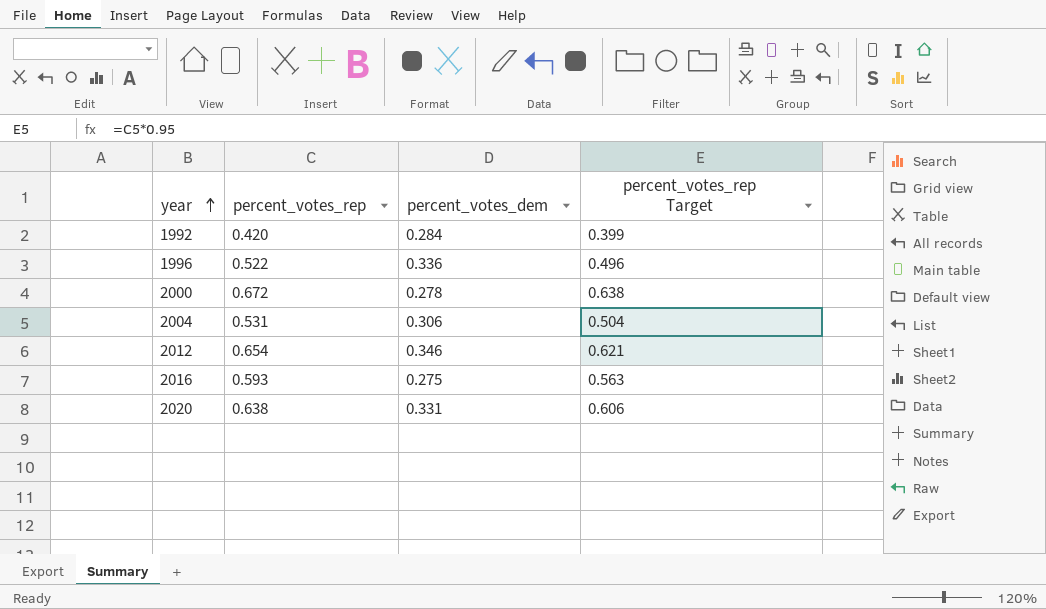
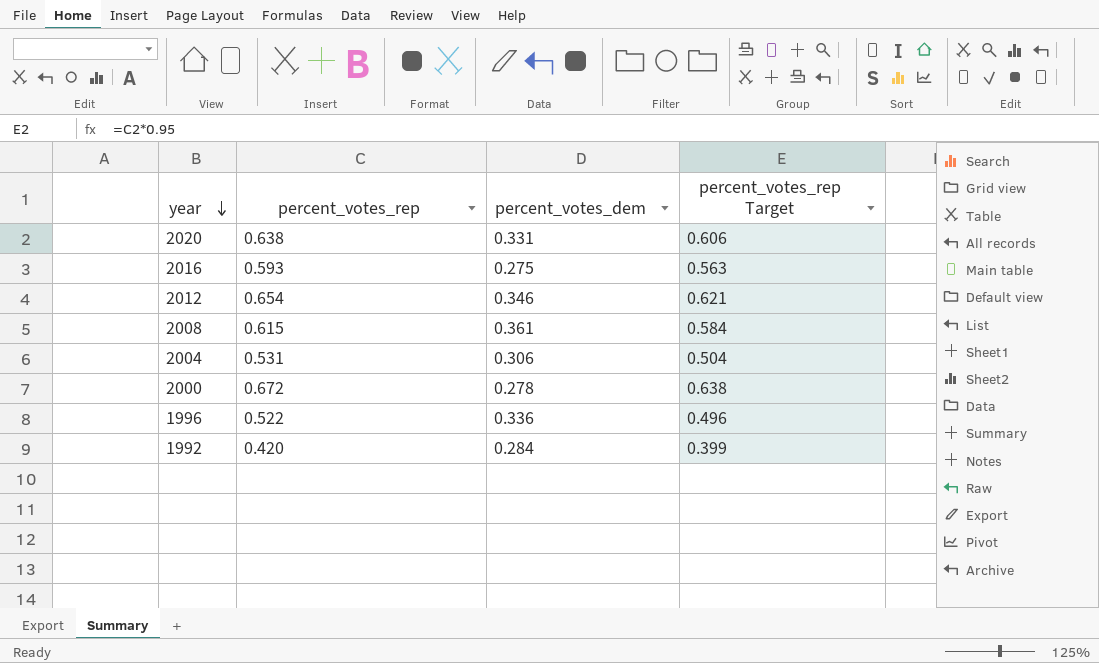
row order: year ascending -> year descending
row 2008: none -> 0.615 | 0.361 | 0.584

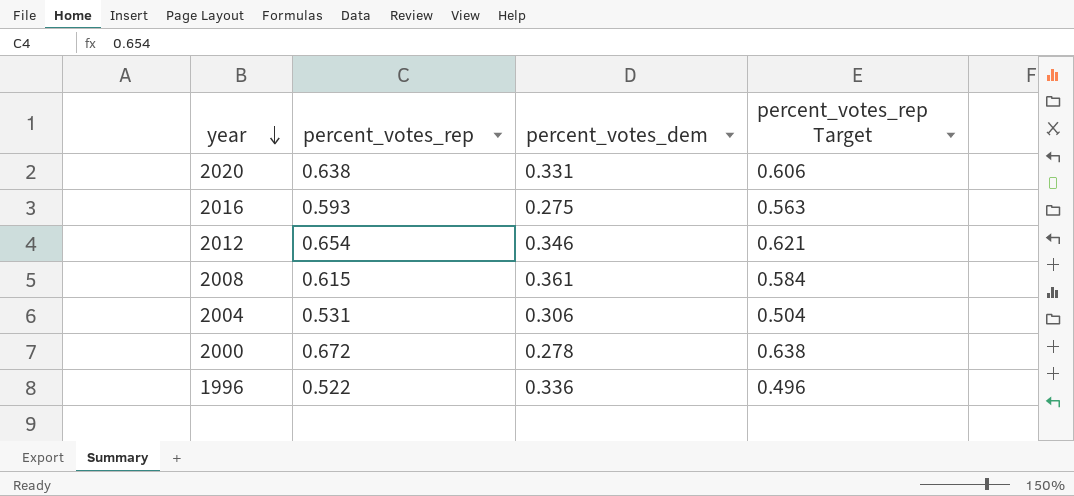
row 1992: 0.420 | 0.284 | 0.399 -> none

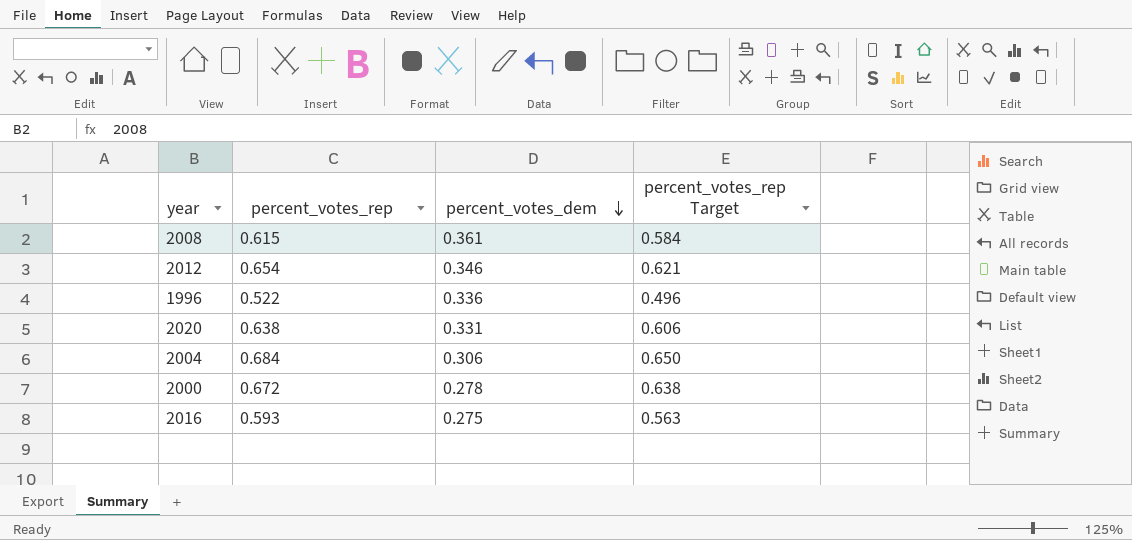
row order: year descending -> percent_votes_dem descending
2004 | percent_votes_rep: 0.531 -> 0.684
2004 | percent_votes_rep Target: 0.504 -> 0.650

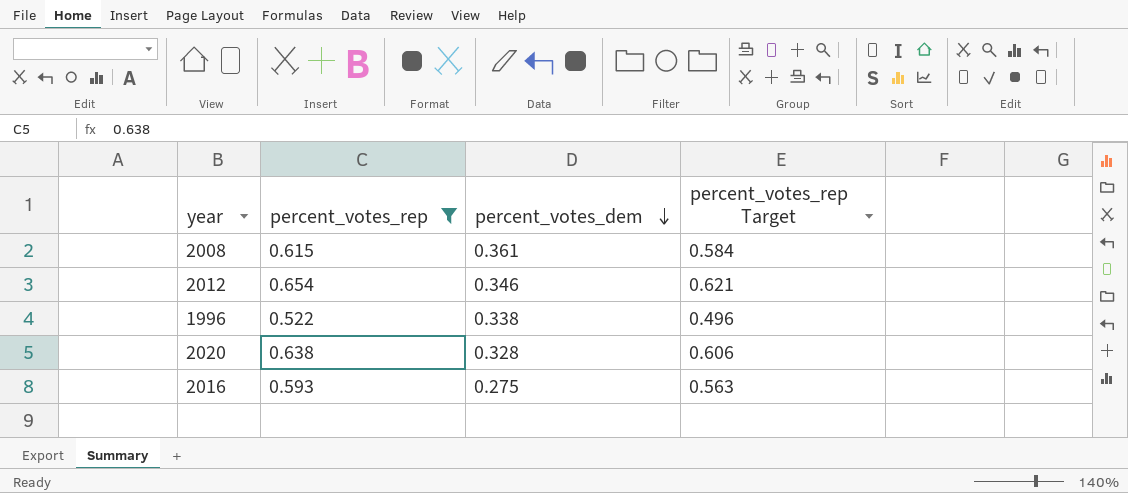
filter: none -> percent_votes_rep <= 0.654
1996 | percent_votes_dem: 0.336 -> 0.338
2020 | percent_votes_dem: 0.331 -> 0.328

